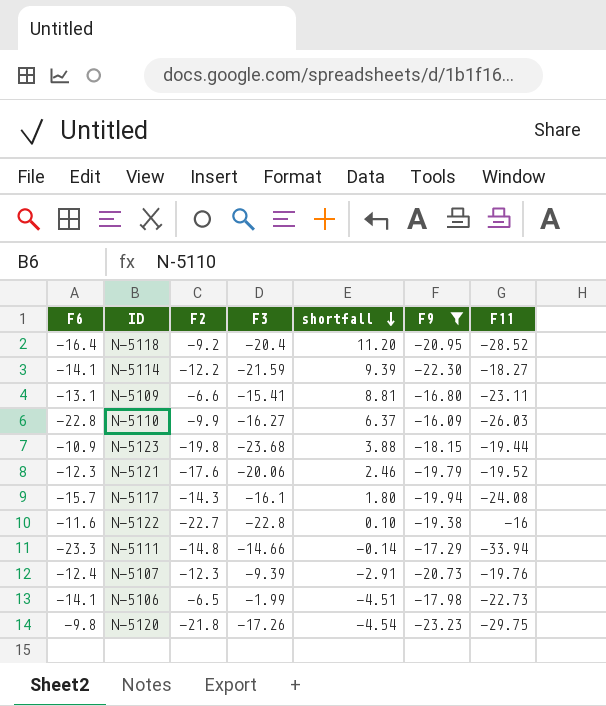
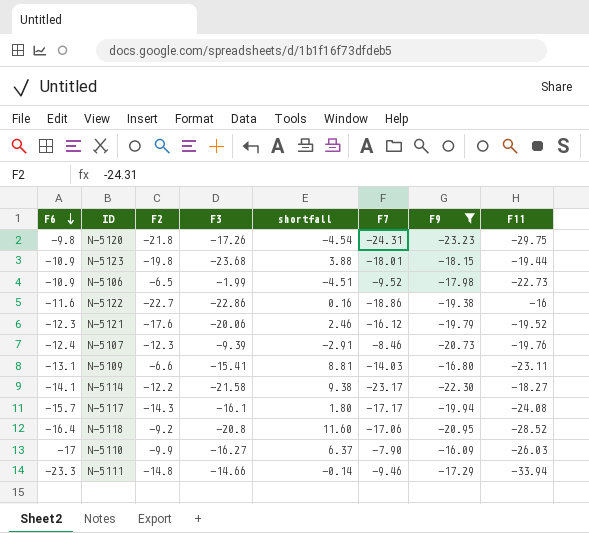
row order: shortfall descending -> F6 descending
column F7 | position: none -> 6
N-5106 | F6: -14.1 -> -10.9
N-5122 | F3: -22.8 -> -22.86
N-5122 | shortfall: 0.10 -> 0.16
N-5114 | F3: -21.59 -> -21.58
N-5114 | shortfall: 9.39 -> 9.38
N-5118 | F3: -20.4 -> -20.8
N-5118 | shortfall: 11.20 -> 11.60
N-5110 | F6: -22.8 -> -17

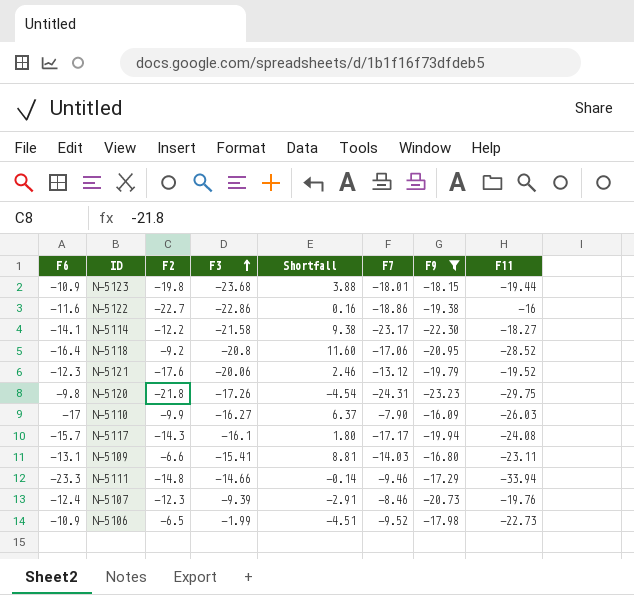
row order: F6 descending -> F3 ascending
column name: shortfall -> Shortfall
N-5121 | F7: -16.12 -> -13.12

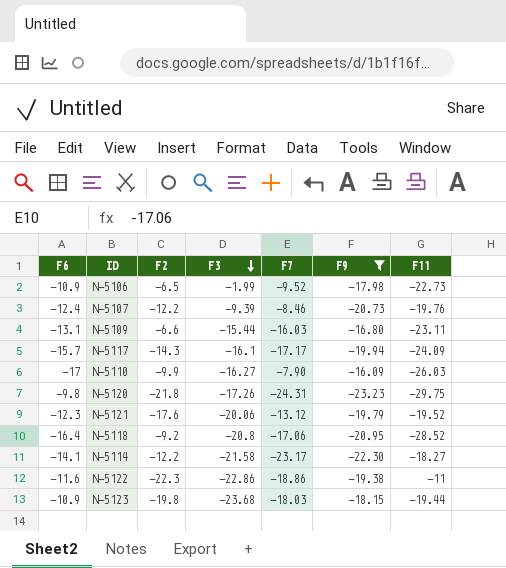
row order: F3 ascending -> F3 descending
column Shortfall | formula: [F2] - [F3] -> none
row N-5111: -23.3 | -14.8 | -14.66 | -0.14 | -9.46 | -17.29 | -33.94 -> none
N-5107 | F2: -12.3 -> -12.2
N-5109 | F3: -15.41 -> -15.44
N-5109 | F7: -14.03 -> -16.03
N-5117 | F11: -24.08 -> -24.09
N-5122 | F2: -22.7 -> -22.3
N-5122 | F11: -16 -> -11
N-5123 | F7: -18.01 -> -18.03

